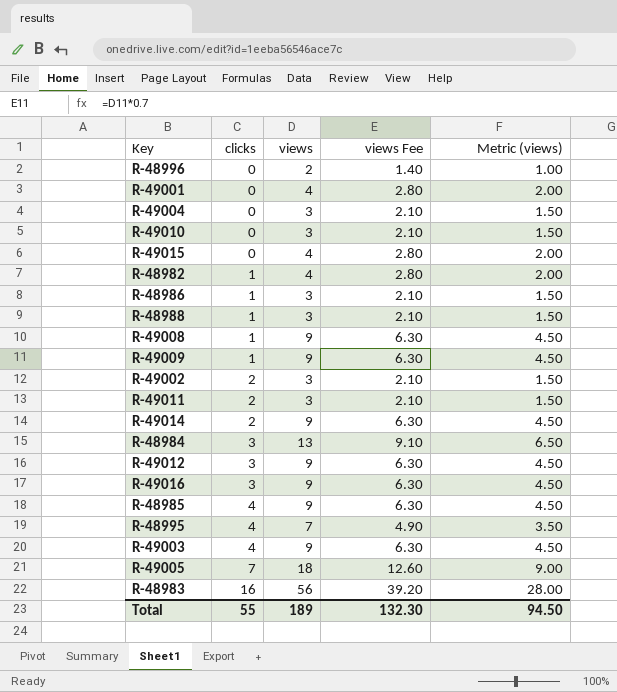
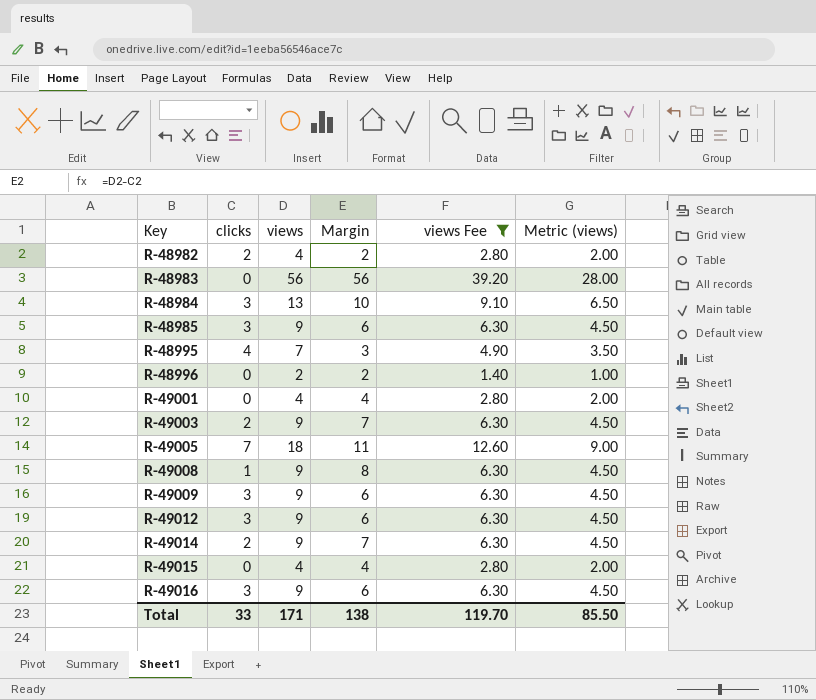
filter: none -> views Fee != 2.10
row order: clicks ascending -> Key ascending
column Margin | formula: none -> [views] - [clicks]
R-48982 | clicks: 1 -> 2
R-48983 | clicks: 16 -> 0
R-48985 | clicks: 4 -> 3
R-49003 | clicks: 4 -> 2
R-49009 | clicks: 1 -> 3
Total | clicks: 55 -> 33
Total | views: 189 -> 171
Total | views Fee: 132.30 -> 119.70
Total | Metric (views): 94.50 -> 85.50

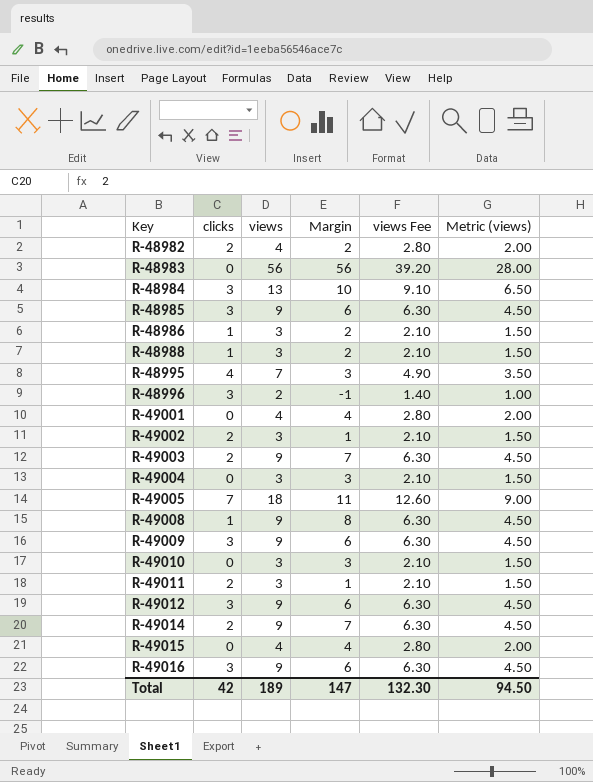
filter: views Fee != 2.10 -> none
R-48996 | clicks: 0 -> 3
R-48996 | Margin: 2 -> -1
Total | clicks: 33 -> 42
Total | views: 171 -> 189
Total | Margin: 138 -> 147
Total | views Fee: 119.70 -> 132.30
Total | Metric (views): 85.50 -> 94.50

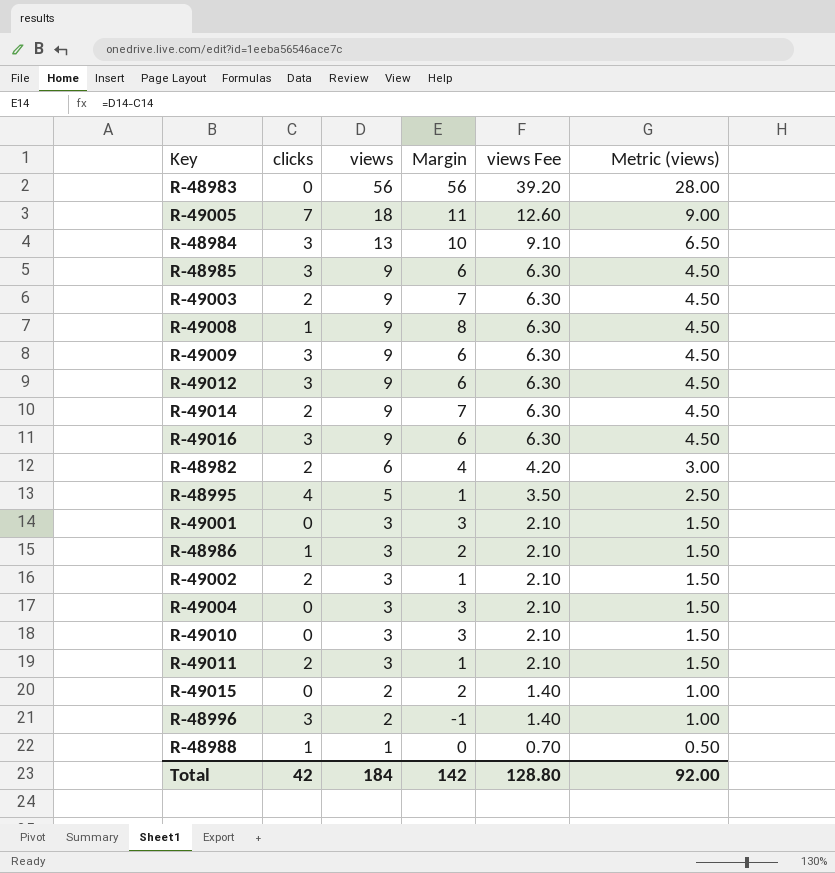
row order: Key ascending -> views descending
R-48982 | views: 4 -> 6
R-48982 | Margin: 2 -> 4
R-48982 | views Fee: 2.80 -> 4.20
R-48982 | Metric (views): 2.00 -> 3.00
R-48995 | views: 7 -> 5
R-48995 | Margin: 3 -> 1
R-48995 | views Fee: 4.90 -> 3.50
R-48995 | Metric (views): 3.50 -> 2.50
R-49001 | views: 4 -> 3
R-49001 | Margin: 4 -> 3
R-49001 | views Fee: 2.80 -> 2.10
R-49001 | Metric (views): 2.00 -> 1.50
R-49015 | views: 4 -> 2
R-49015 | Margin: 4 -> 2
R-49015 | views Fee: 2.80 -> 1.40
R-49015 | Metric (views): 2.00 -> 1.00
R-48988 | views: 3 -> 1
R-48988 | Margin: 2 -> 0
R-48988 | views Fee: 2.10 -> 0.70
R-48988 | Metric (views): 1.50 -> 0.50
Total | views: 189 -> 184
Total | Margin: 147 -> 142
Total | views Fee: 132.30 -> 128.80
Total | Metric (views): 94.50 -> 92.00

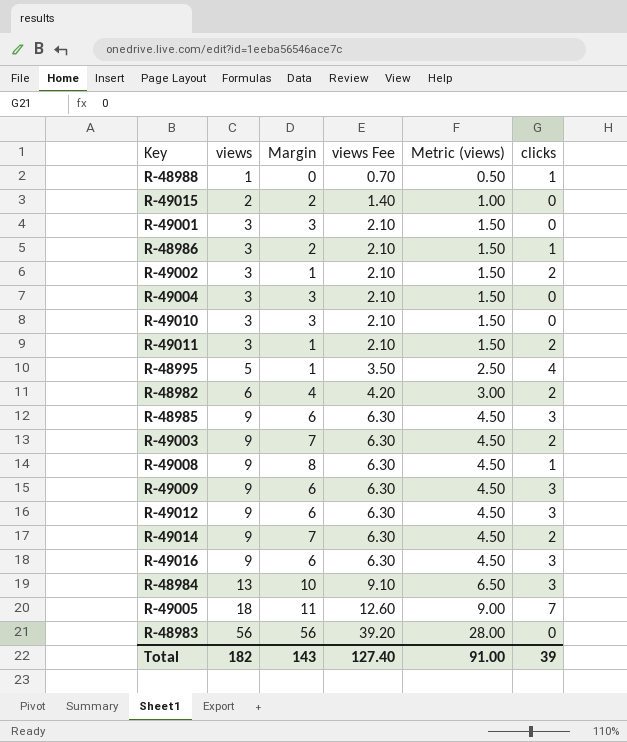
row order: views descending -> views ascending
column clicks | position: 2 -> 6
row R-48996: 3 | 2 | -1 | 1.40 | 1.00 -> none
Total | views: 184 -> 182
Total | Margin: 142 -> 143
Total | views Fee: 128.80 -> 127.40
Total | Metric (views): 92.00 -> 91.00
Total | clicks: 42 -> 39

